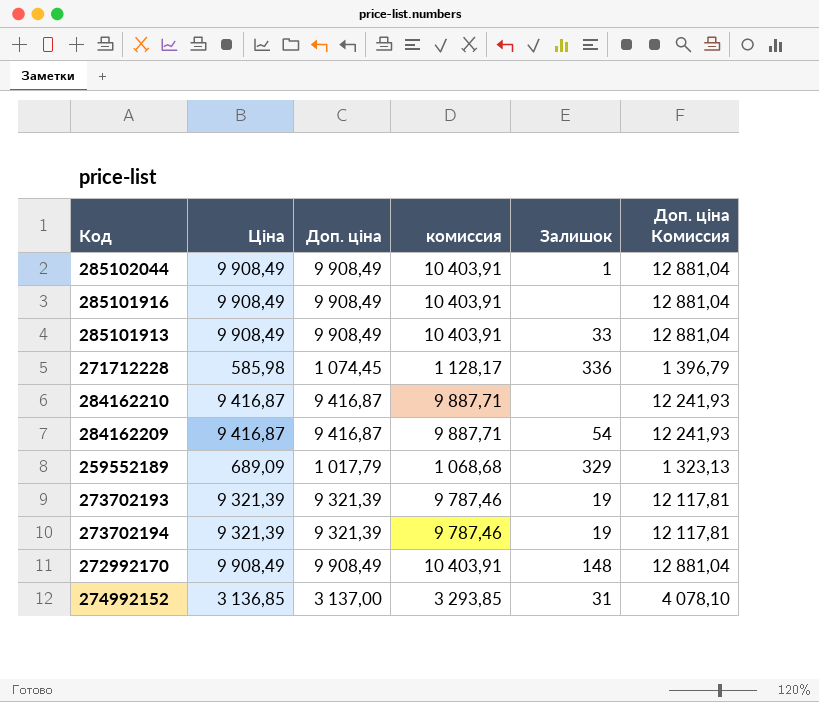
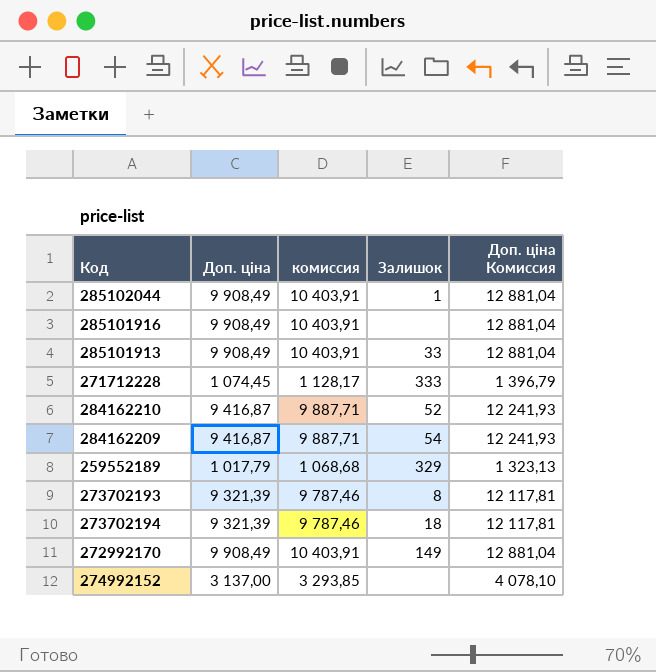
column Ціна | position: 2 -> none
271712228 | Залишок: 336 -> 333
284162210 | Залишок: none -> 52
273702193 | Залишок: 19 -> 8
273702194 | Залишок: 19 -> 18
272992170 | Залишок: 148 -> 149
274992152 | Залишок: 31 -> none

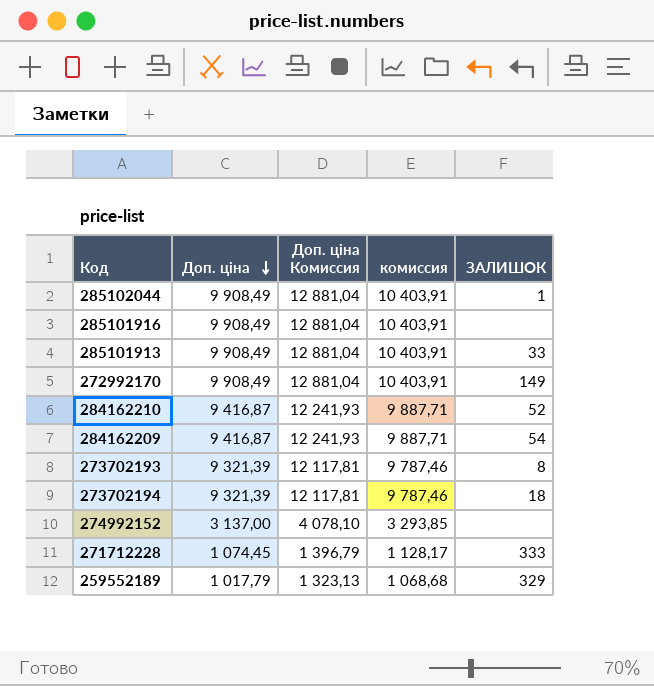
row order: none -> Доп. ціна descending
column Доп. ціна Комиссия | position: 5 -> 3
column name: Залишок -> ЗАЛИШОК

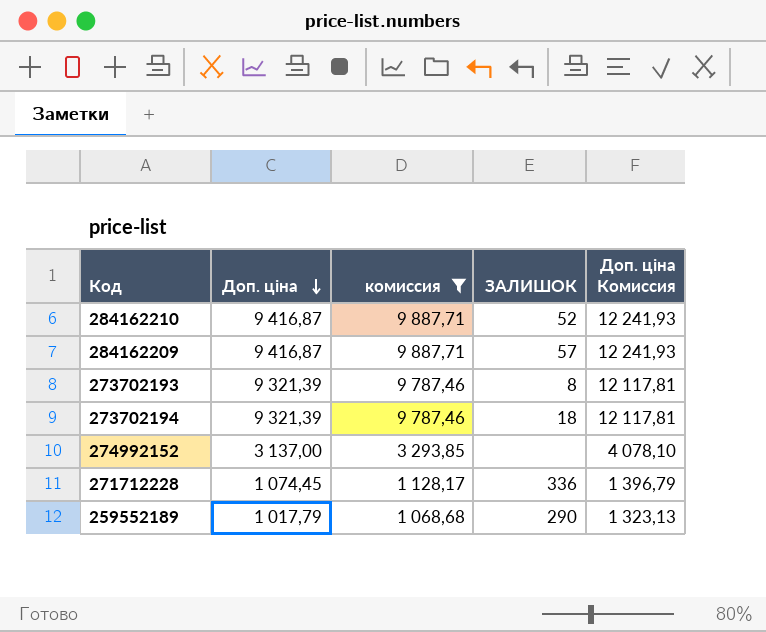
filter: none -> комиссия != 10 403,91
column Доп. ціна Комиссия | position: 3 -> 5
284162209 | ЗАЛИШОК: 54 -> 57
271712228 | ЗАЛИШОК: 333 -> 336
259552189 | ЗАЛИШОК: 329 -> 290

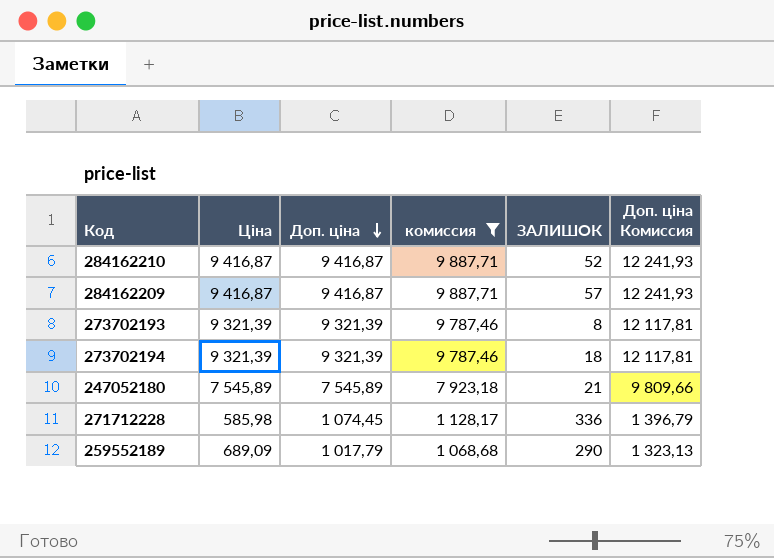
column Ціна | position: none -> 2
row 274992152: 3 137,00 | 3 293,85 | none | 4 078,10 -> none
row 247052180: none -> 7 545,89 | 7 545,89 | 7 923,18 | 21 | 9 809,66

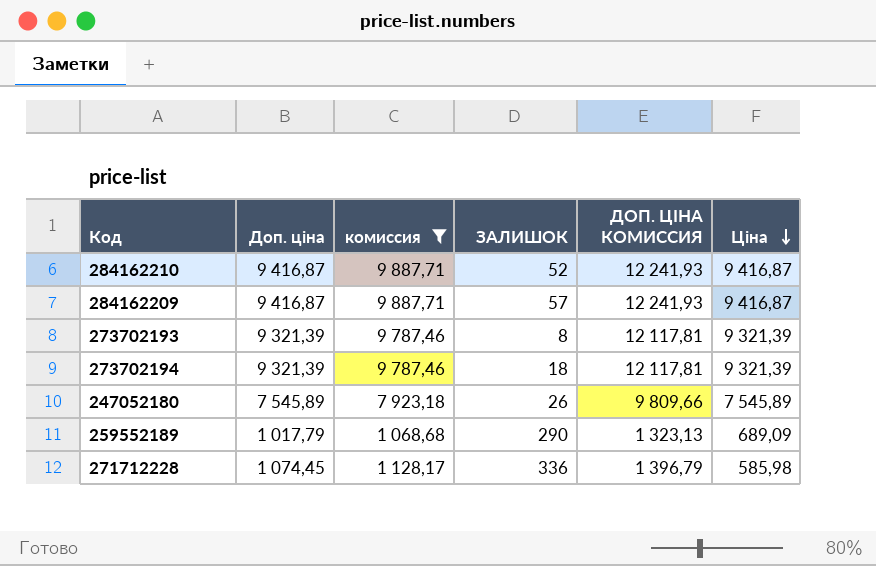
row order: Доп. ціна descending -> Ціна descending
column name: Доп. ціна Комиссия -> ДОП. ЦІНА КОМИССИЯ
column Ціна | position: 2 -> 6
247052180 | ЗАЛИШОК: 21 -> 26

